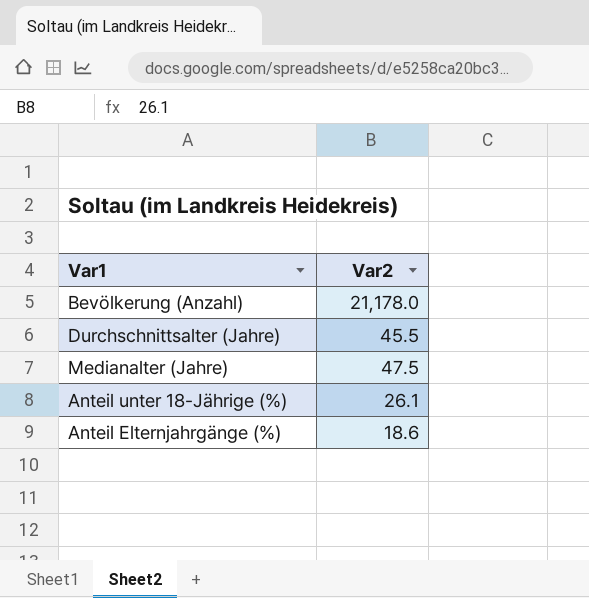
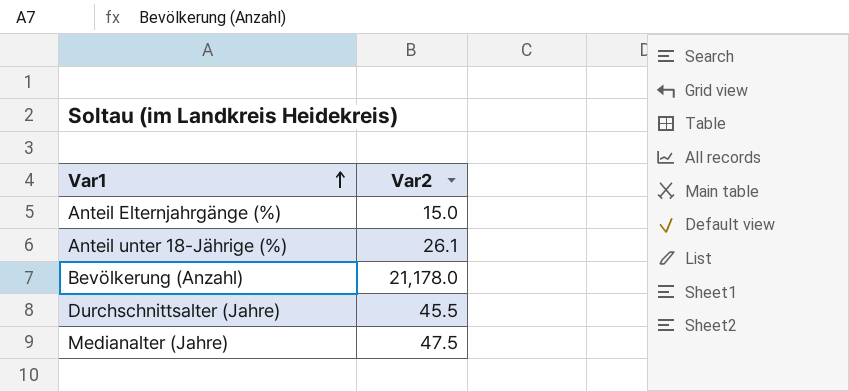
row order: none -> Var1 ascending
Anteil Elternjahrgänge (%) | Var2: 18.6 -> 15.0

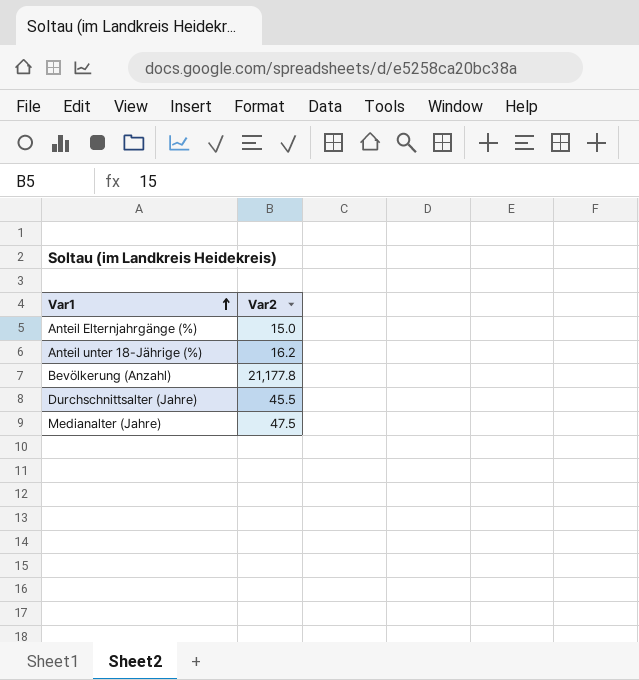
Anteil unter 18-Jährige (%) | Var2: 26.1 -> 16.2
Bevölkerung (Anzahl) | Var2: 21,178.0 -> 21,177.8

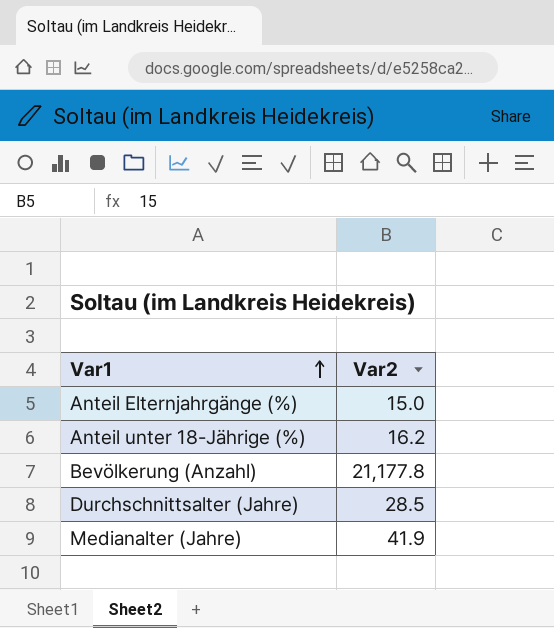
Durchschnittsalter (Jahre) | Var2: 45.5 -> 28.5
Medianalter (Jahre) | Var2: 47.5 -> 41.9

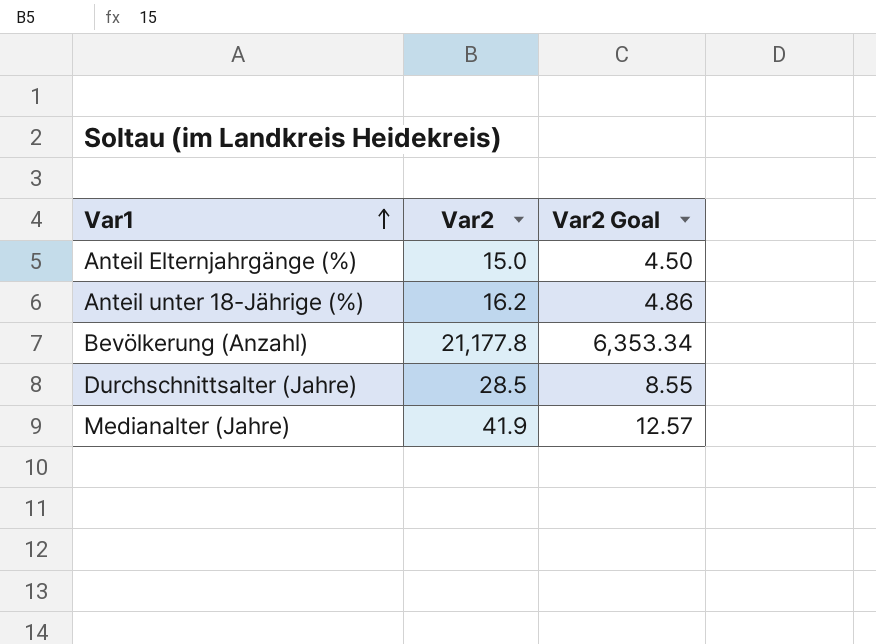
column Var2 Goal | formula: none -> [Var2] * 0.3

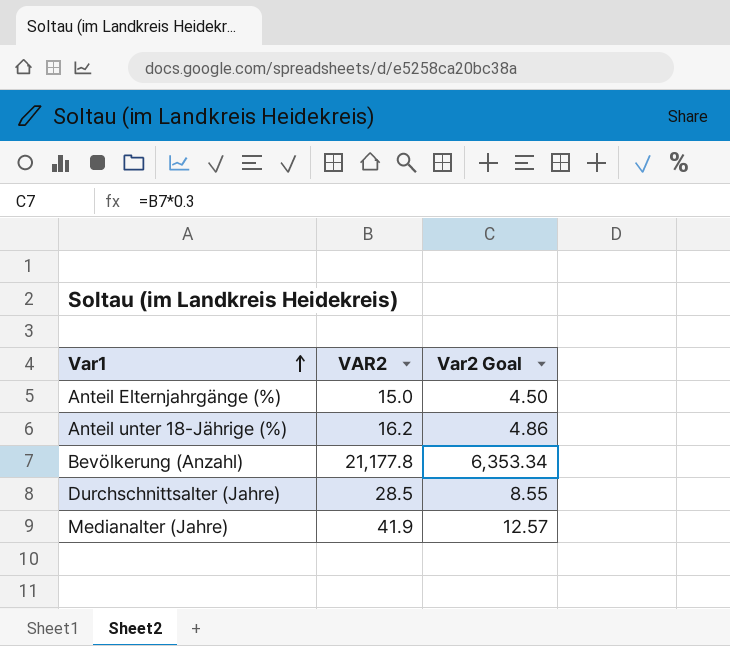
column name: Var2 -> VAR2

